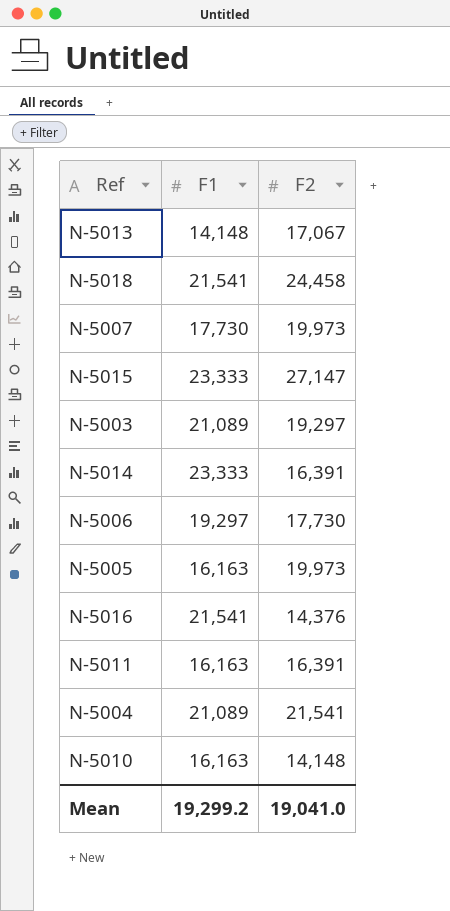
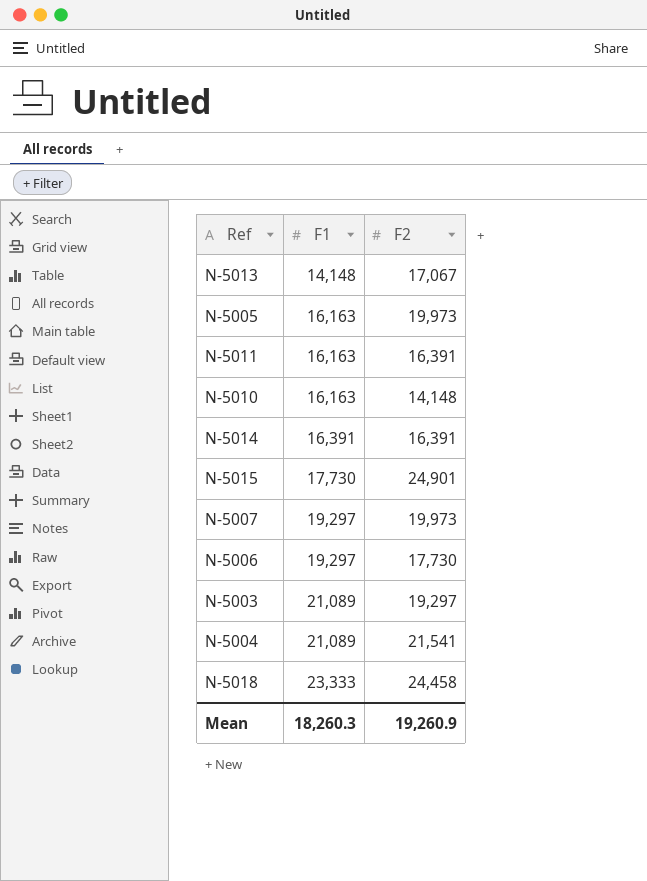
row order: none -> F1 ascending
row N-5016: 21,541 | 14,376 -> none
N-5014 | F1: 23,333 -> 16,391
N-5015 | F1: 23,333 -> 17,730
N-5015 | F2: 27,147 -> 24,901
N-5007 | F1: 17,730 -> 19,297
N-5018 | F1: 21,541 -> 23,333
Mean | F1: 19,299.2 -> 18,260.3
Mean | F2: 19,041.0 -> 19,260.9

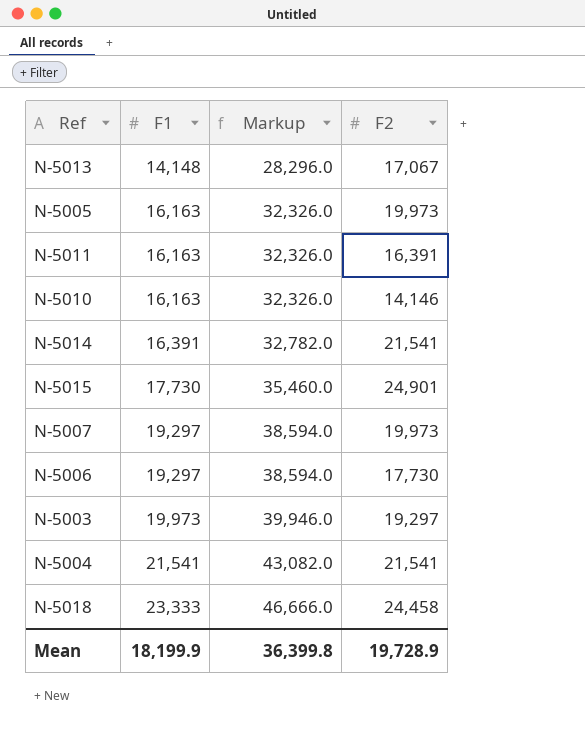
column Markup | formula: none -> [F1] * 2
N-5010 | F2: 14,148 -> 14,146
N-5014 | F2: 16,391 -> 21,541
N-5003 | F1: 21,089 -> 19,973
N-5004 | F1: 21,089 -> 21,541
Mean | F1: 18,260.3 -> 18,199.9
Mean | F2: 19,260.9 -> 19,728.9

